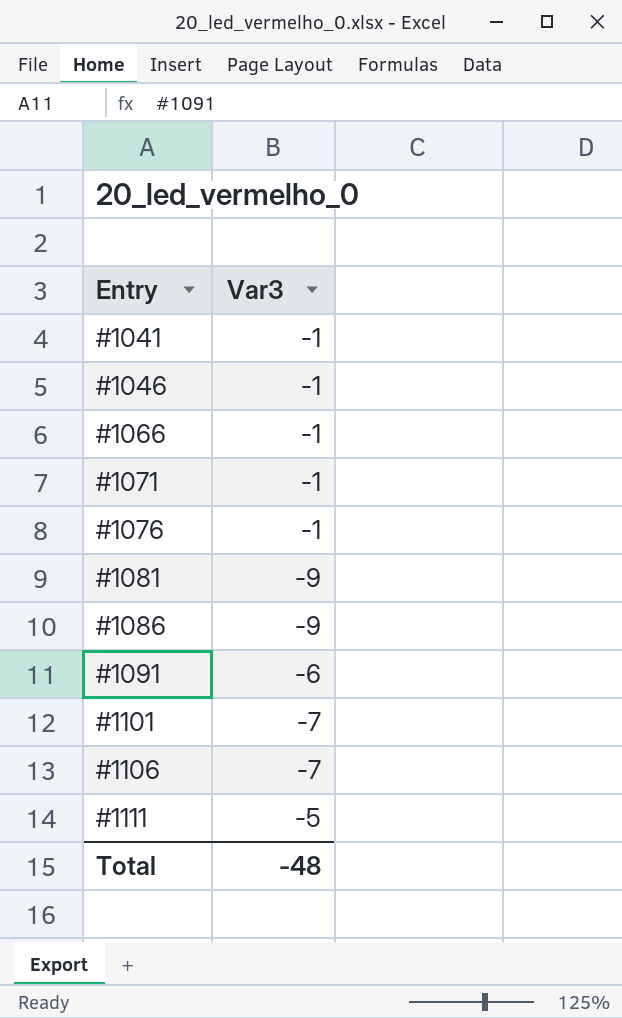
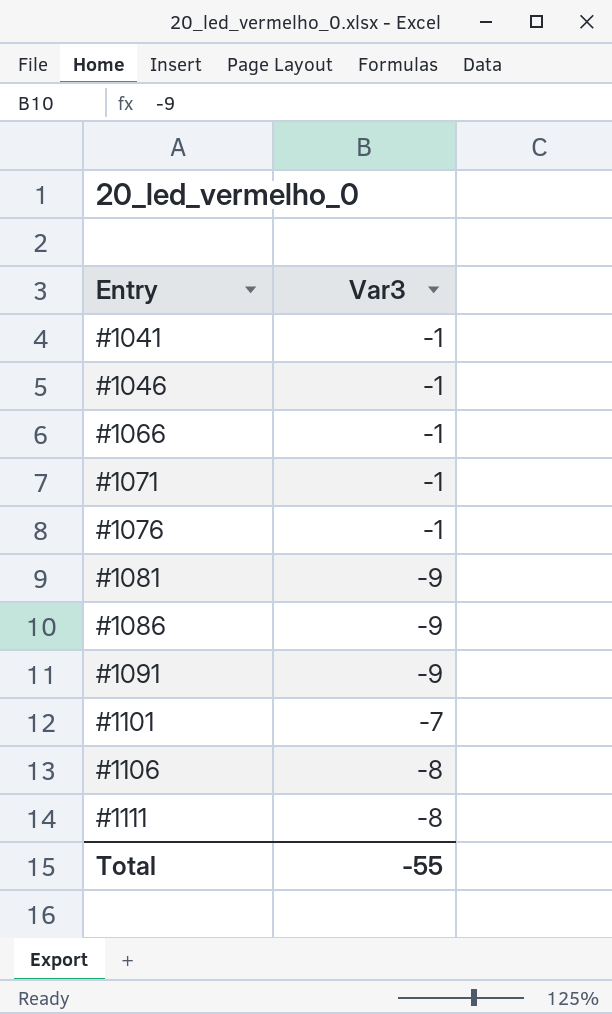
#1091 | Var3: -6 -> -9
#1106 | Var3: -7 -> -8
#1111 | Var3: -5 -> -8
Total | Var3: -48 -> -55

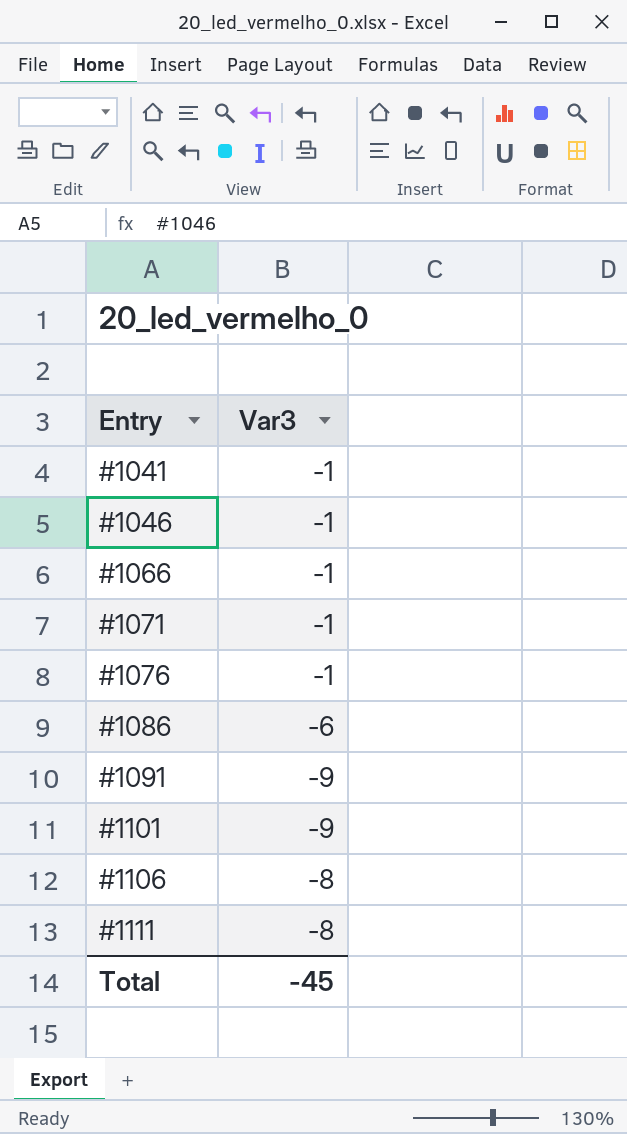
row #1081: -9 -> none
#1086 | Var3: -9 -> -6
#1101 | Var3: -7 -> -9
Total | Var3: -55 -> -45

